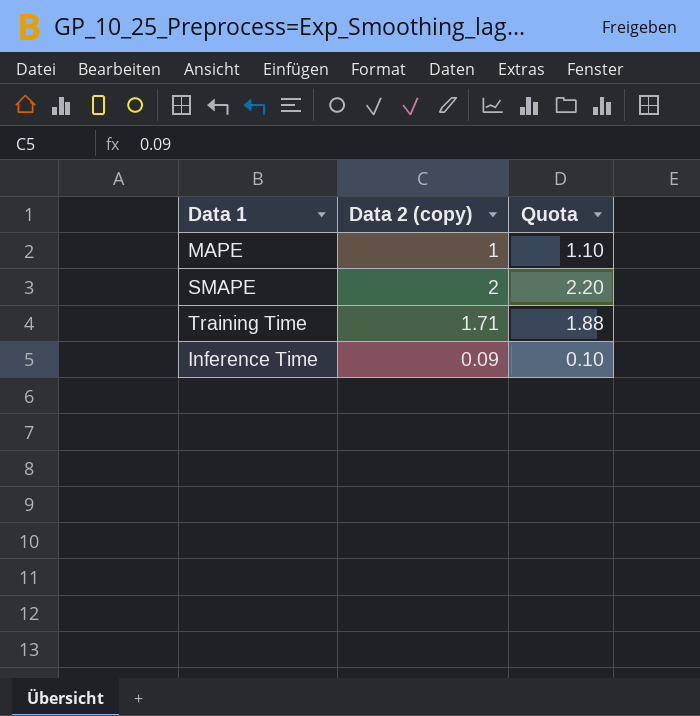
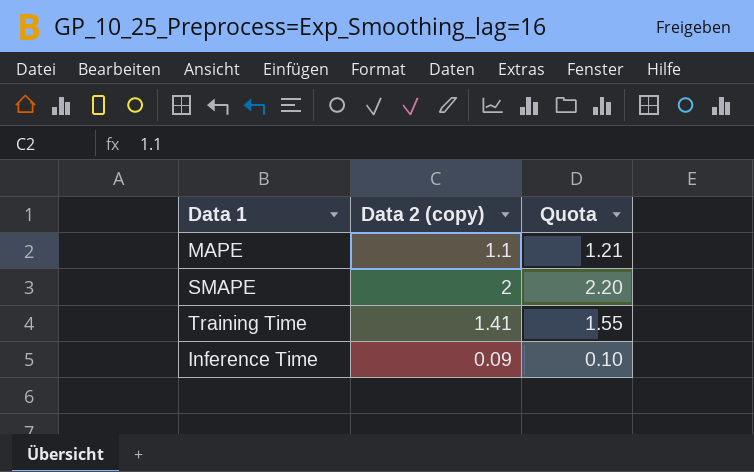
MAPE | Data 2 (copy): 1 -> 1.1
MAPE | Quota: 1.10 -> 1.21
Training Time | Data 2 (copy): 1.71 -> 1.41
Training Time | Quota: 1.88 -> 1.55

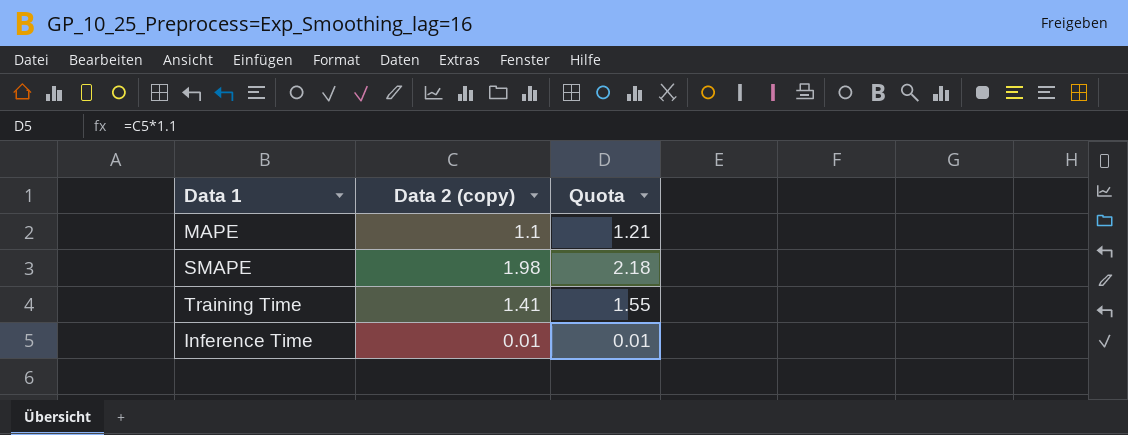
SMAPE | Data 2 (copy): 2 -> 1.98
SMAPE | Quota: 2.20 -> 2.18
Inference Time | Data 2 (copy): 0.09 -> 0.01
Inference Time | Quota: 0.10 -> 0.01

